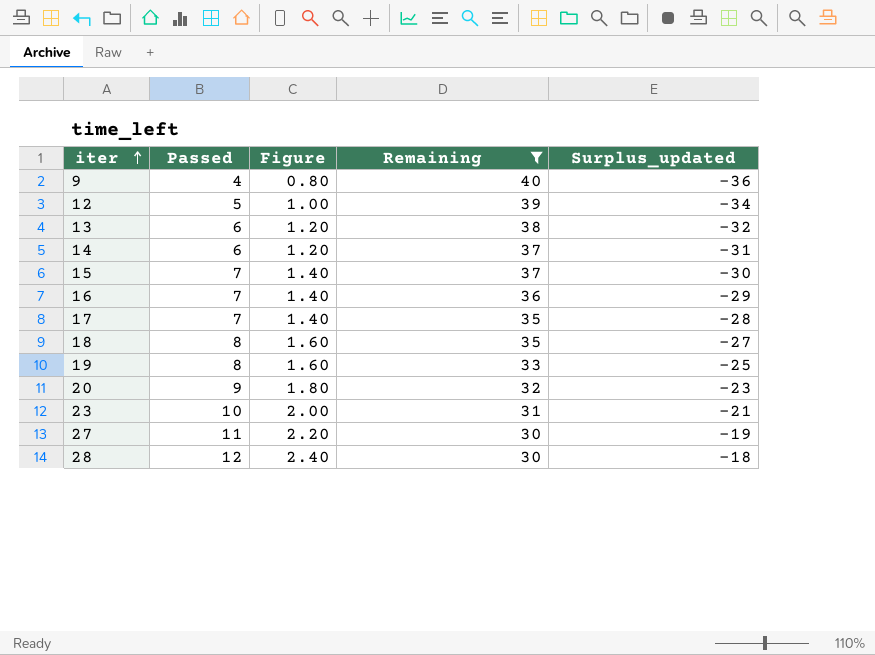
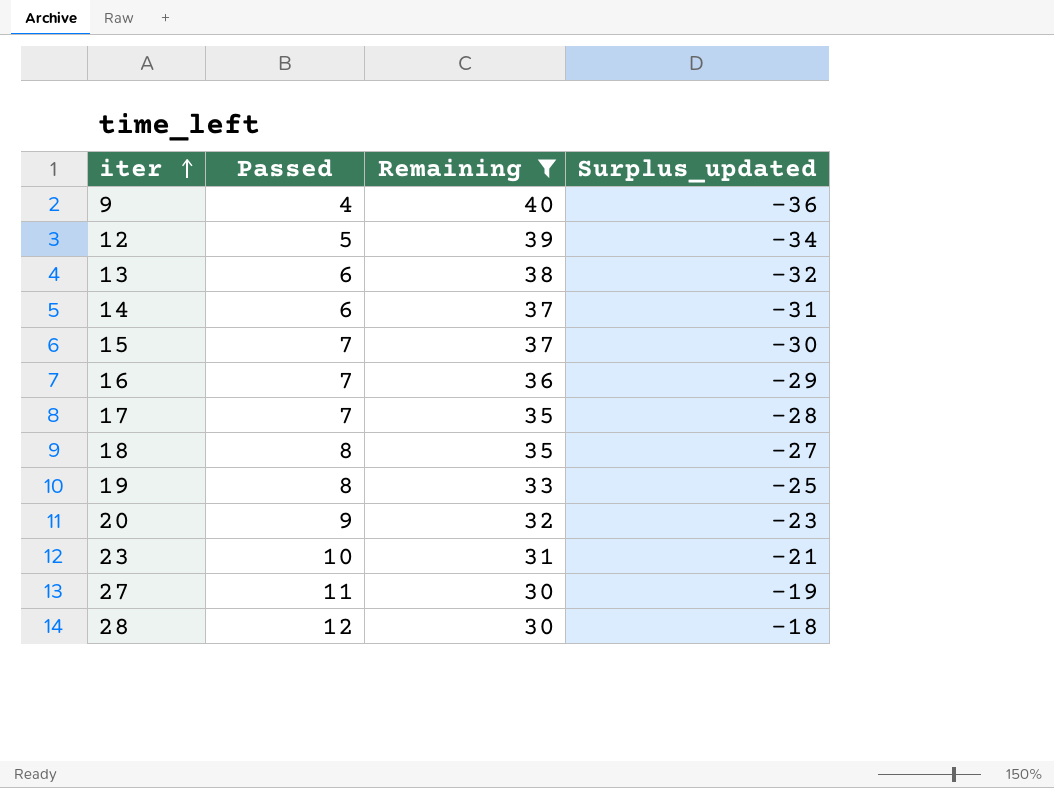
column Figure | formula: [Passed] * 0.2 -> none

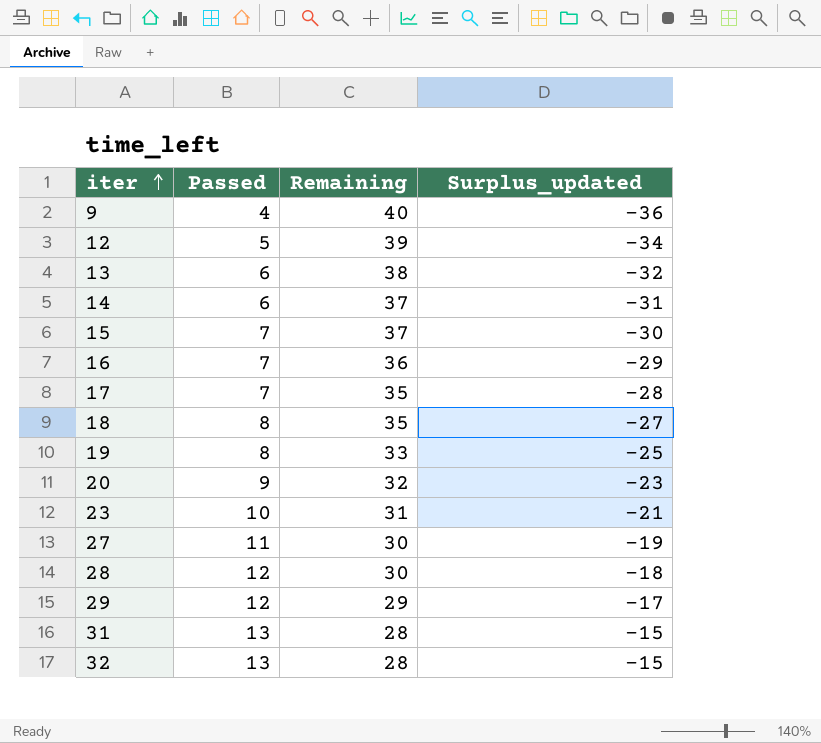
filter: Remaining >= 30 -> none

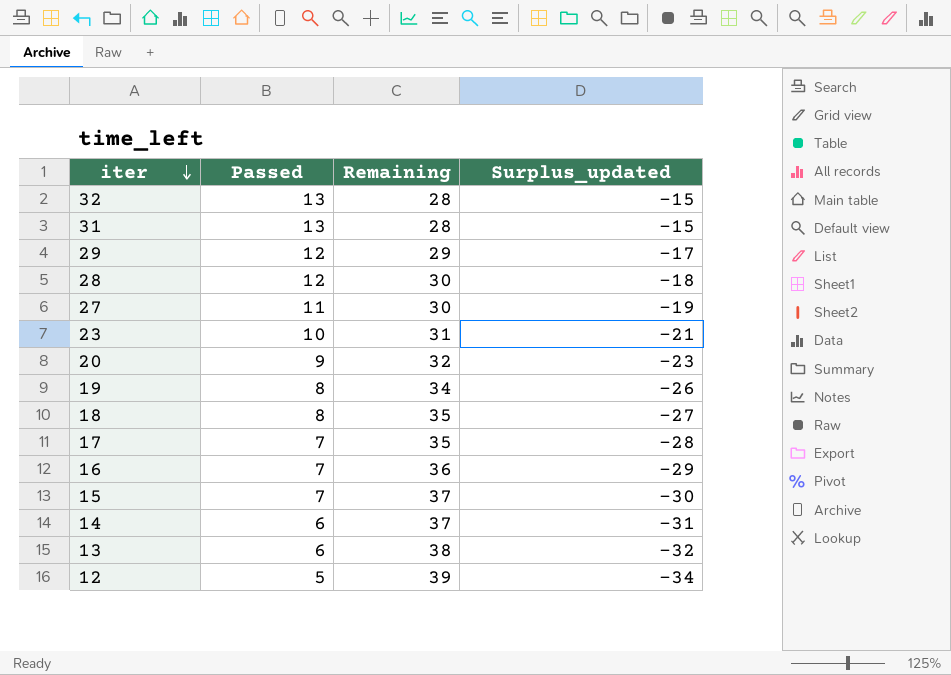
row order: iter ascending -> iter descending
row 9: 4 | 40 | -36 -> none
19 | Remaining: 33 -> 34
19 | Surplus_updated: -25 -> -26

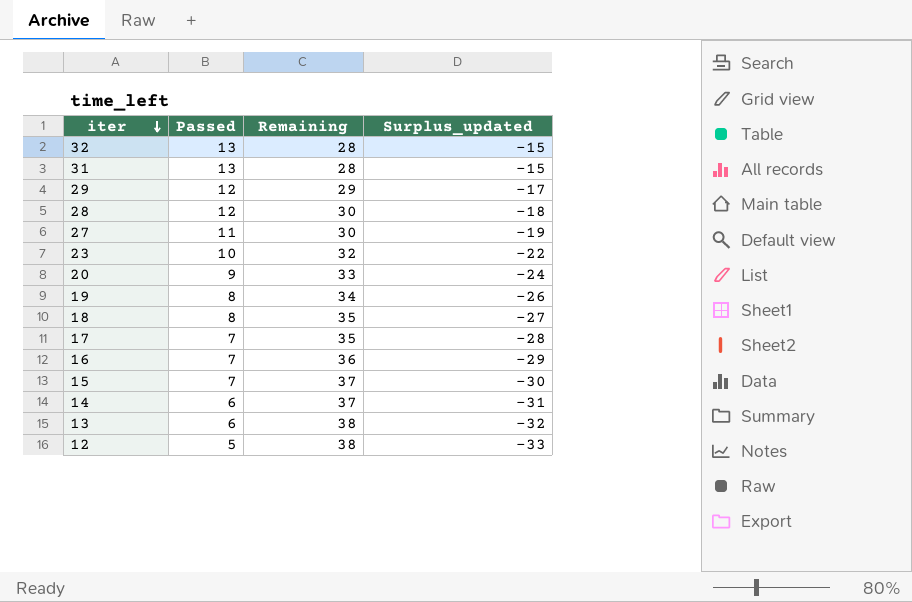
23 | Remaining: 31 -> 32
23 | Surplus_updated: -21 -> -22
20 | Remaining: 32 -> 33
20 | Surplus_updated: -23 -> -24
12 | Remaining: 39 -> 38
12 | Surplus_updated: -34 -> -33

